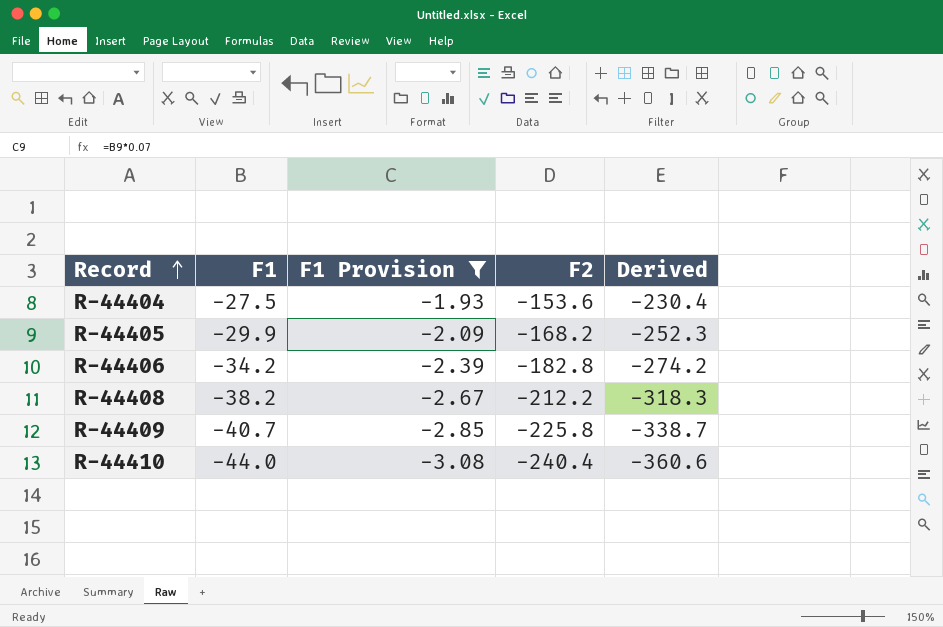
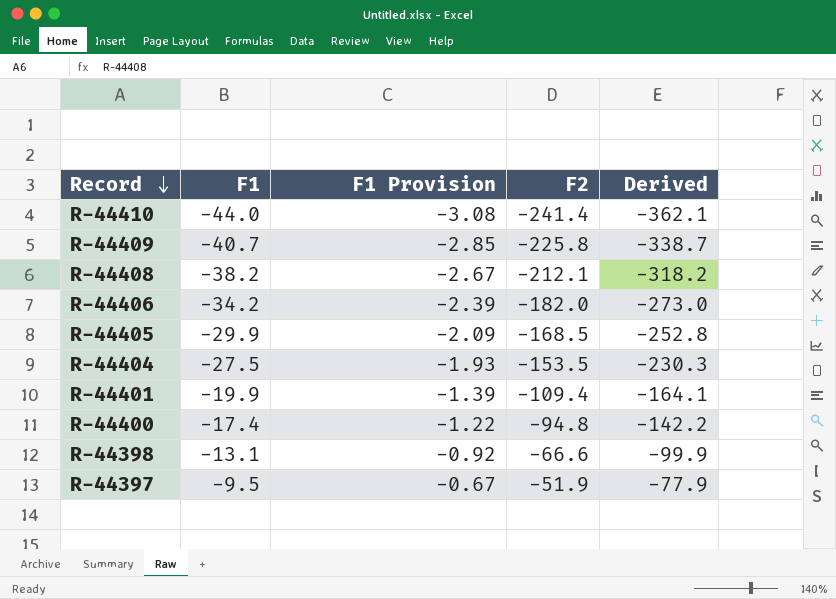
filter: F1 Provision <= -1.93 -> none
row order: Record ascending -> Record descending
R-44410 | F2: -240.4 -> -241.4
R-44410 | Derived: -360.6 -> -362.1
R-44408 | F2: -212.2 -> -212.1
R-44408 | Derived: -318.3 -> -318.2
R-44406 | F2: -182.8 -> -182.0
R-44406 | Derived: -274.2 -> -273.0
R-44405 | F2: -168.2 -> -168.5
R-44405 | Derived: -252.3 -> -252.8
R-44404 | F2: -153.6 -> -153.5
R-44404 | Derived: -230.4 -> -230.3

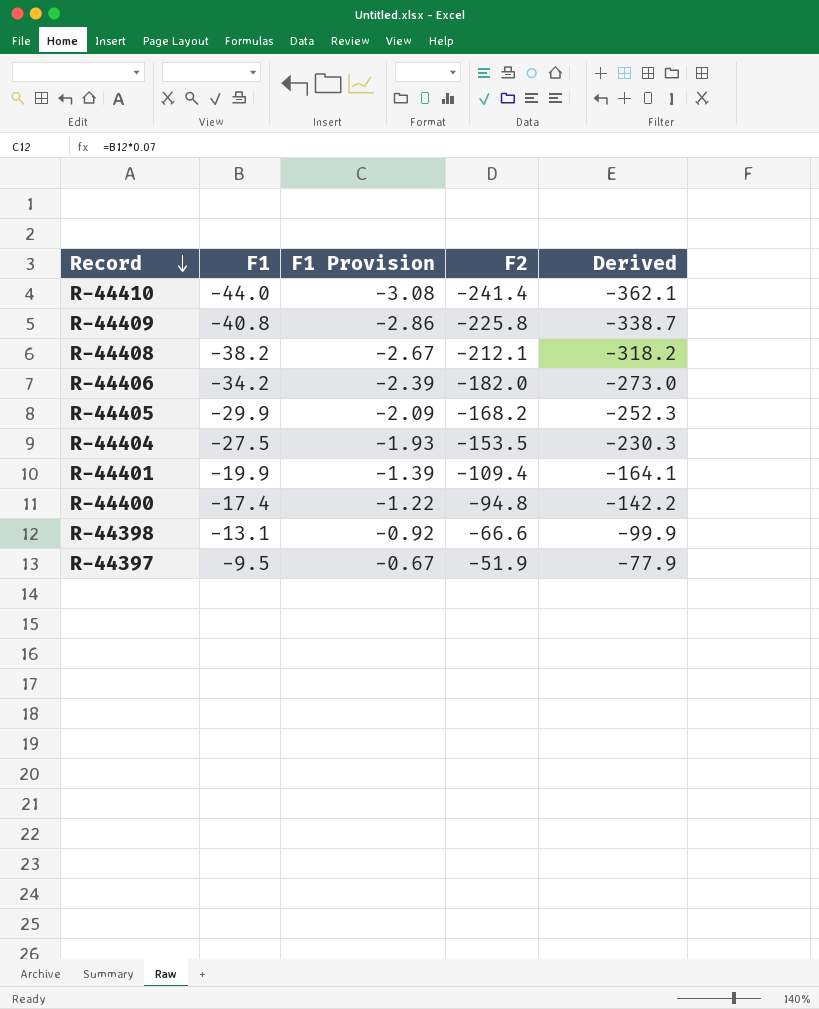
R-44409 | F1: -40.7 -> -40.8
R-44409 | F1 Provision: -2.85 -> -2.86
R-44405 | F2: -168.5 -> -168.2
R-44405 | Derived: -252.8 -> -252.3

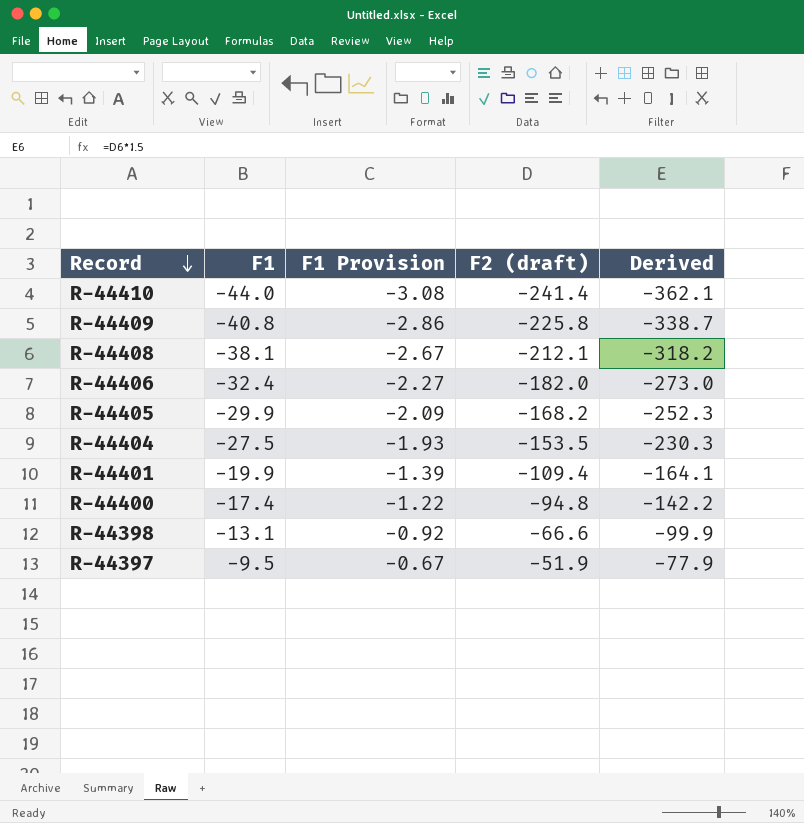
column name: F2 -> F2 (draft)
R-44408 | F1: -38.2 -> -38.1
R-44406 | F1: -34.2 -> -32.4
R-44406 | F1 Provision: -2.39 -> -2.27

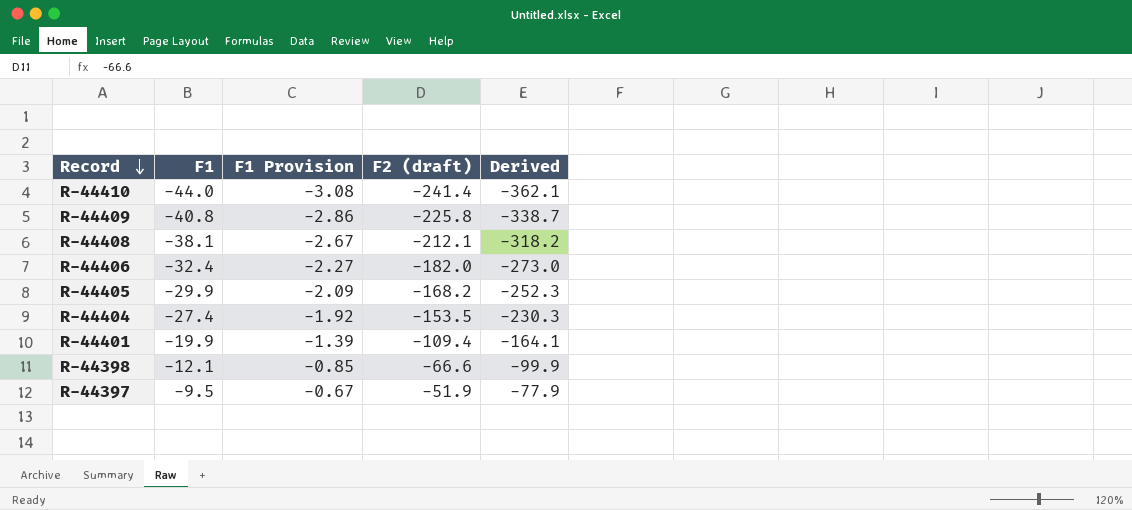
row R-44400: -17.4 | -1.22 | -94.8 | -142.2 -> none
R-44404 | F1: -27.5 -> -27.4
R-44404 | F1 Provision: -1.93 -> -1.92
R-44398 | F1: -13.1 -> -12.1
R-44398 | F1 Provision: -0.92 -> -0.85

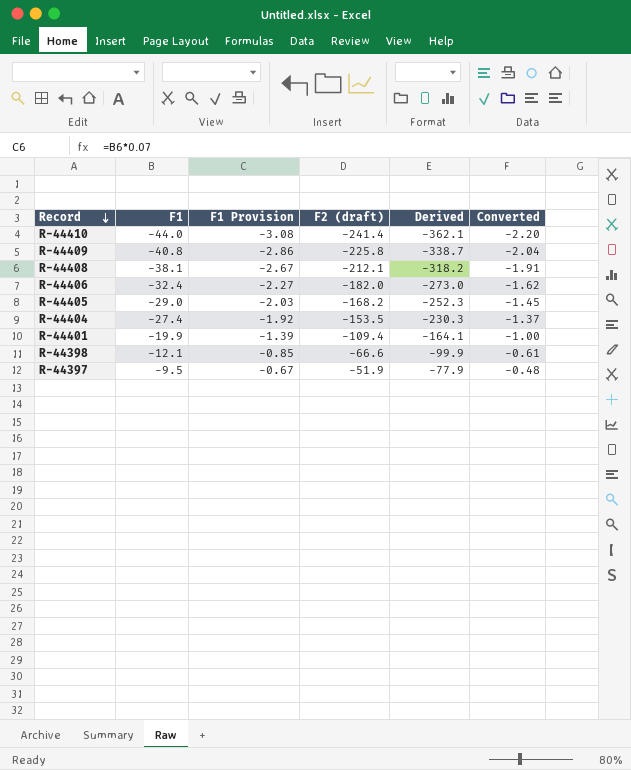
column Converted | formula: none -> [F1] * 0.05
R-44405 | F1: -29.9 -> -29.0
R-44405 | F1 Provision: -2.09 -> -2.03

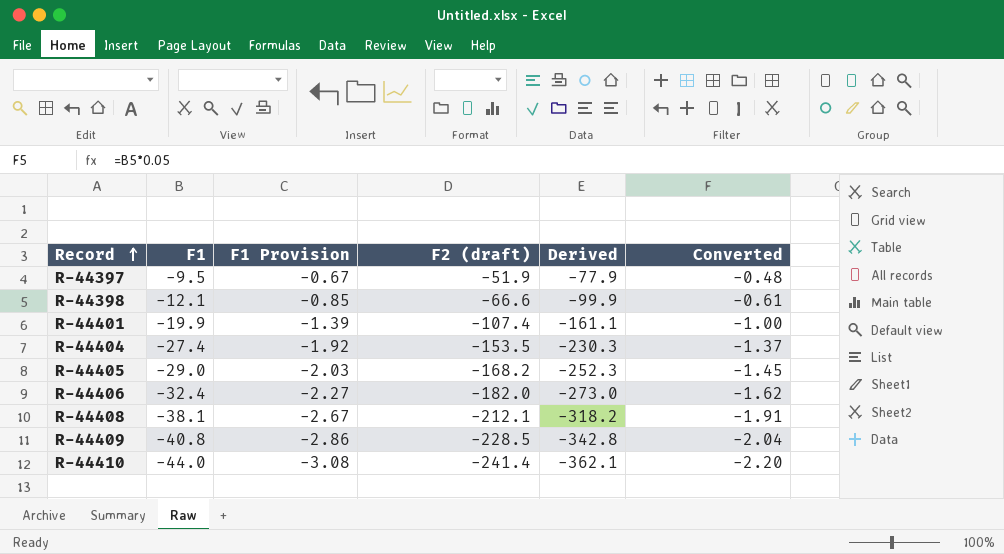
row order: Record descending -> Record ascending
R-44401 | F2 (draft): -109.4 -> -107.4
R-44401 | Derived: -164.1 -> -161.1
R-44409 | F2 (draft): -225.8 -> -228.5
R-44409 | Derived: -338.7 -> -342.8

